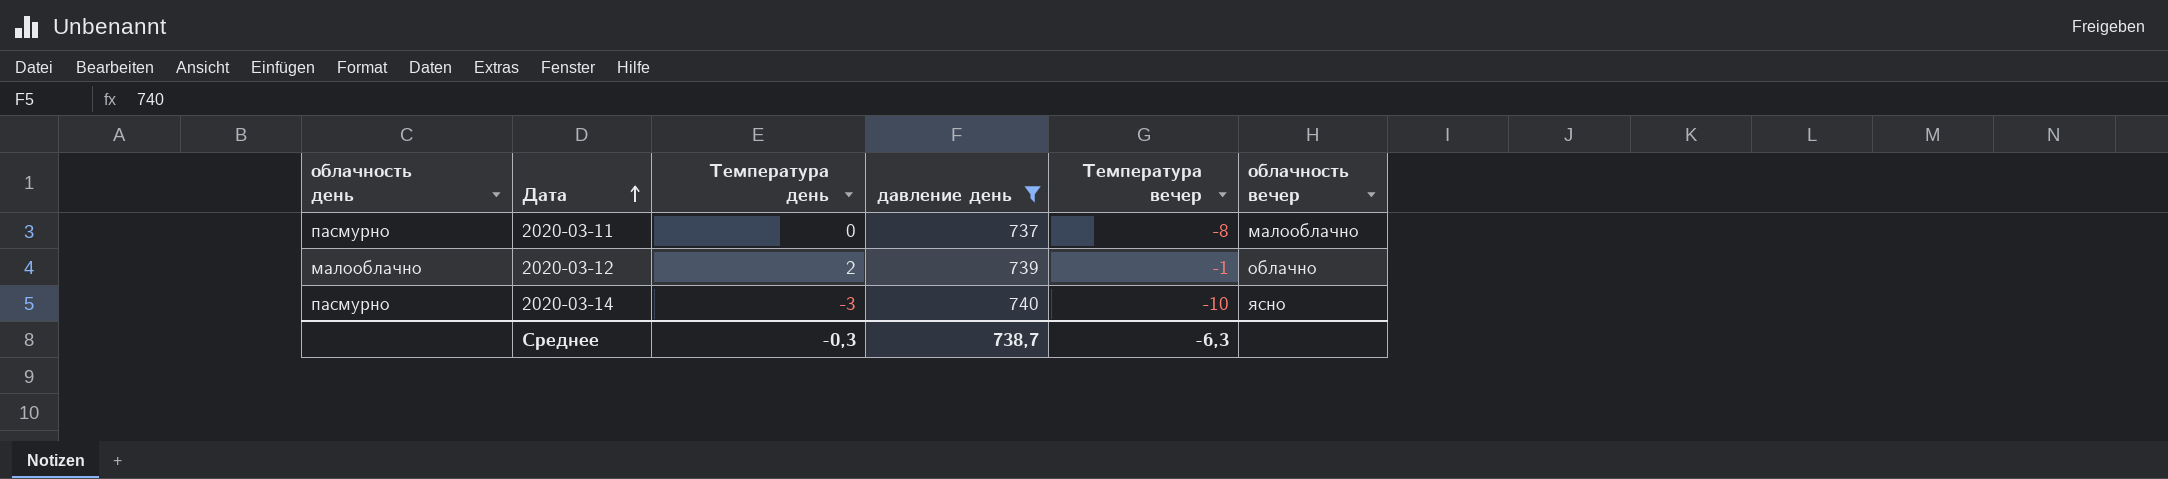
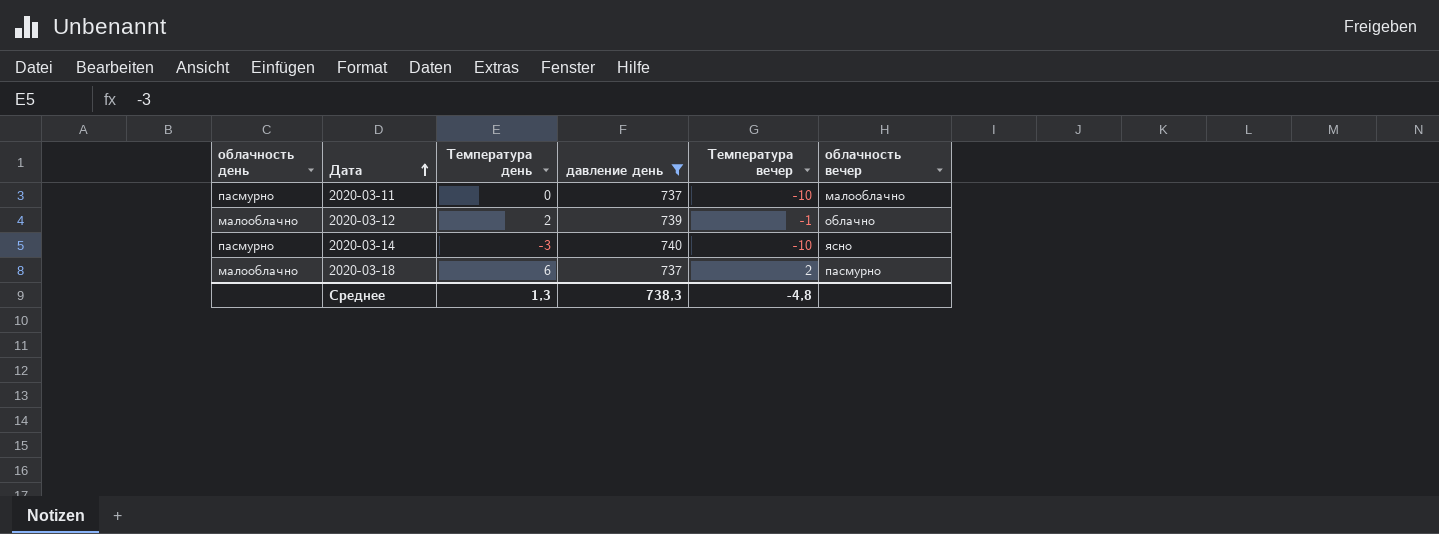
2020-03-11 | Температура вечер: -8 -> -10
row 2020-03-18: none -> малооблачно | 6 | 737 | 2 | пасмурно
Среднее | Температура день: -0,3 -> 1,3
Среднее | давление день: 738,7 -> 738,3
Среднее | Температура вечер: -6,3 -> -4,8

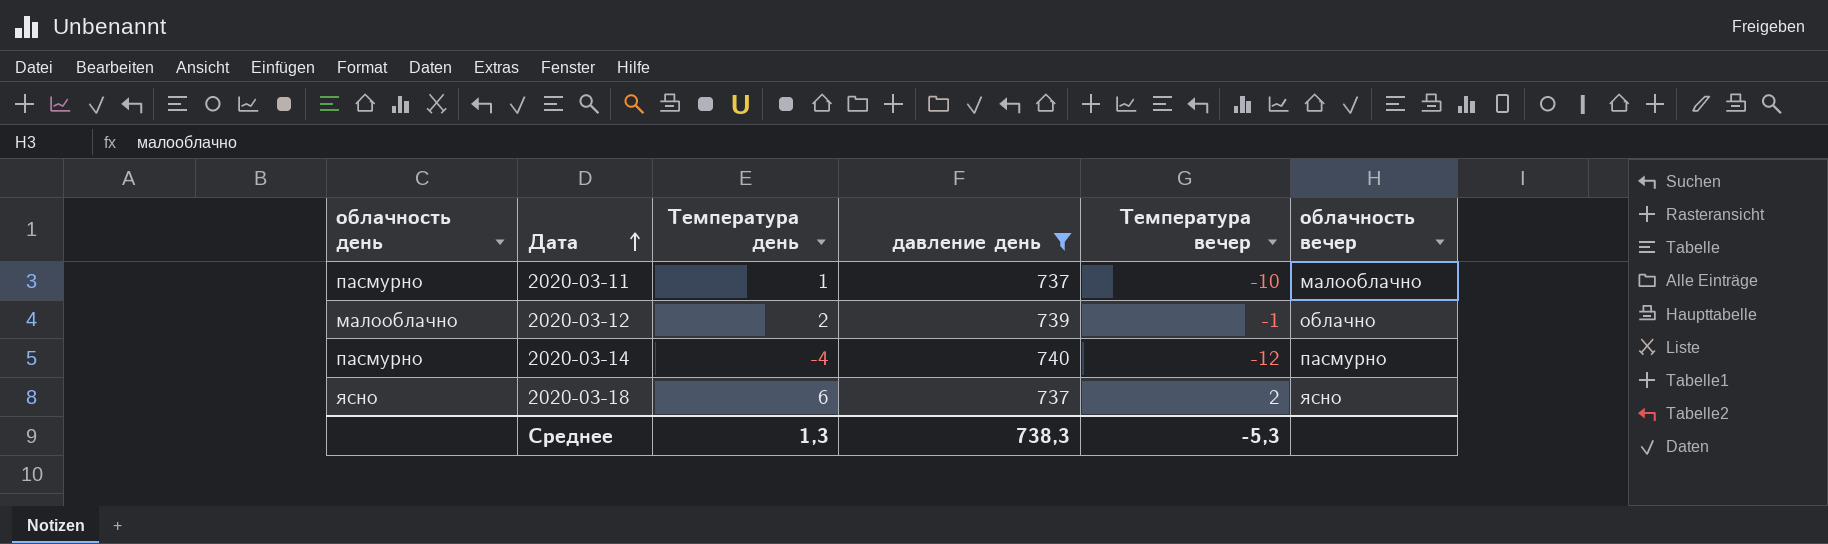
2020-03-11 | Температура день: 0 -> 1
2020-03-14 | Температура день: -3 -> -4
2020-03-14 | Температура вечер: -10 -> -12
2020-03-14 | облачность вечер: ясно -> пасмурно
2020-03-18 | облачность день: малооблачно -> ясно
2020-03-18 | облачность вечер: пасмурно -> ясно
Среднее | Температура вечер: -4,8 -> -5,3

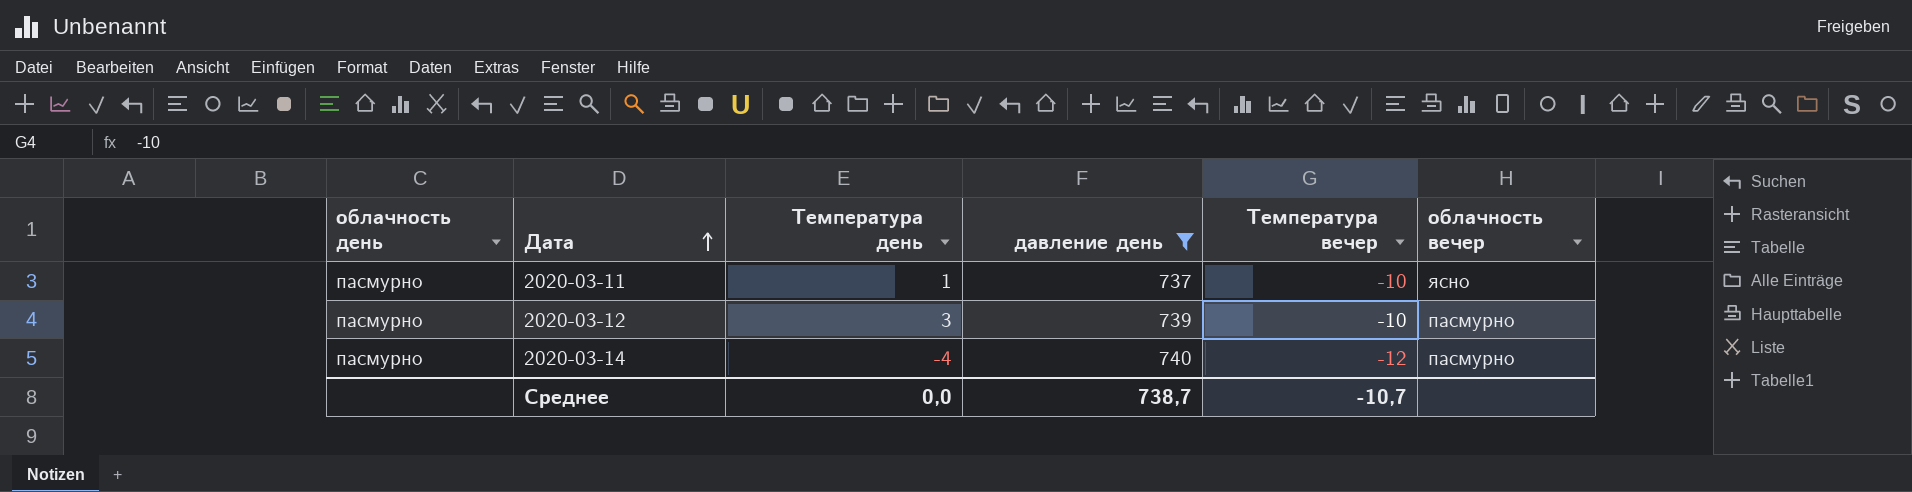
row 2020-03-18: ясно | 6 | 737 | 2 | ясно -> none
2020-03-11 | облачность вечер: малооблачно -> ясно
2020-03-12 | облачность день: малооблачно -> пасмурно
2020-03-12 | Температура день: 2 -> 3
2020-03-12 | Температура вечер: -1 -> -10
2020-03-12 | облачность вечер: облачно -> пасмурно
Среднее | Температура день: 1,3 -> 0,0
Среднее | давление день: 738,3 -> 738,7
Среднее | Температура вечер: -5,3 -> -10,7

